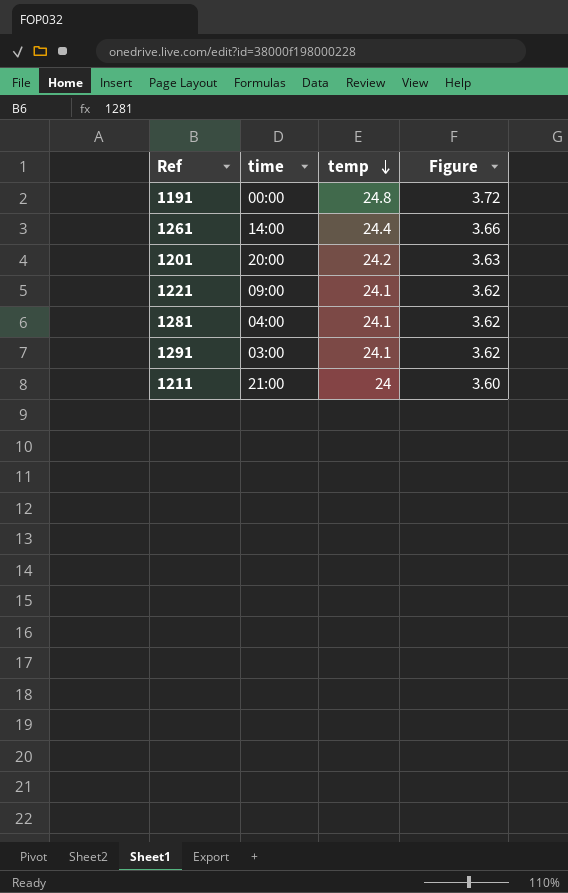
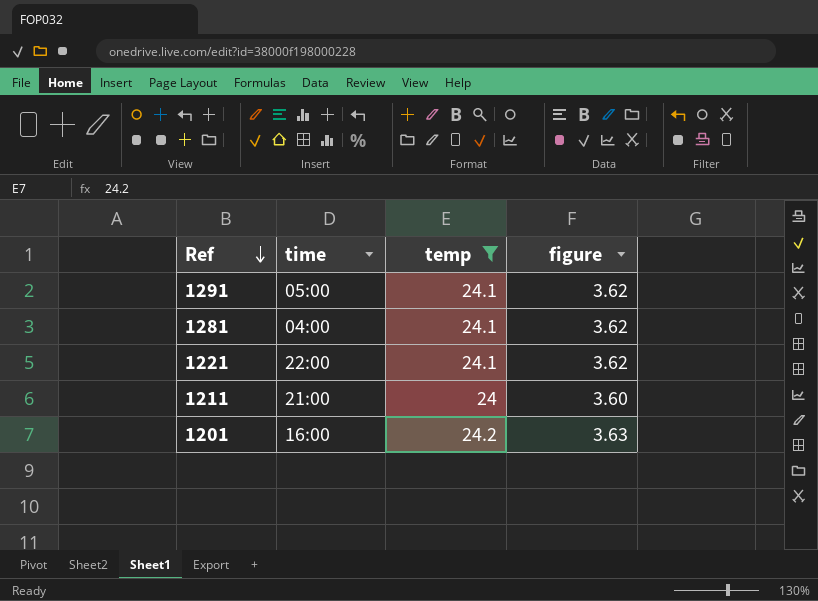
filter: none -> temp <= 24.2
row order: temp descending -> Ref descending
column name: Figure -> figure
1291 | time: 03:00 -> 05:00
1221 | time: 09:00 -> 22:00
1201 | time: 20:00 -> 16:00

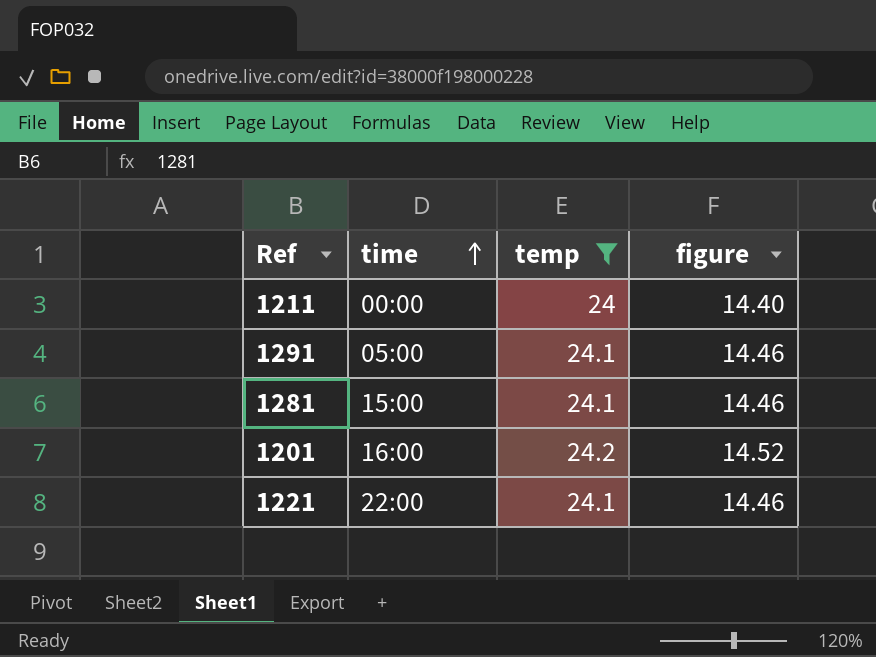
row order: Ref descending -> time ascending
column figure | formula: [temp] * 0.15 -> [temp] * 0.6
1211 | time: 21:00 -> 00:00
1281 | time: 04:00 -> 15:00

